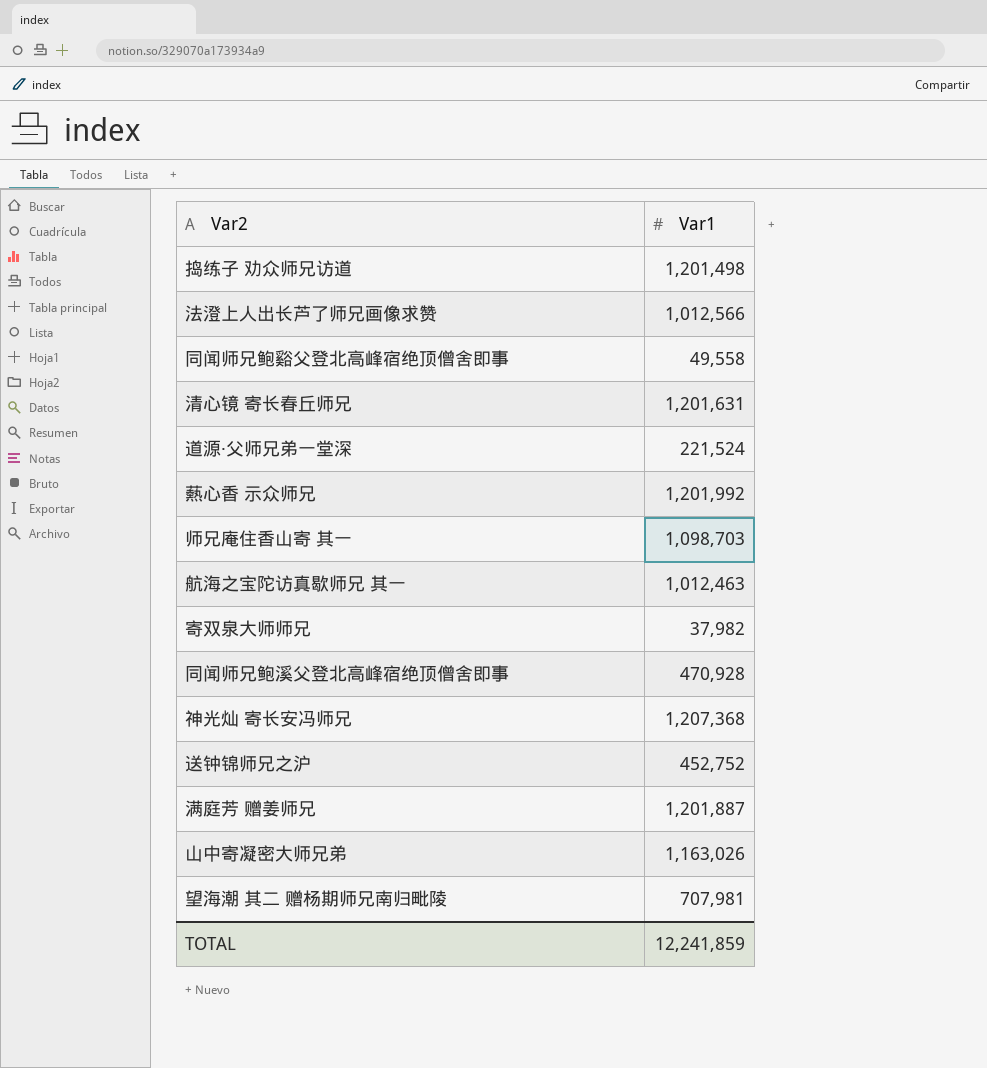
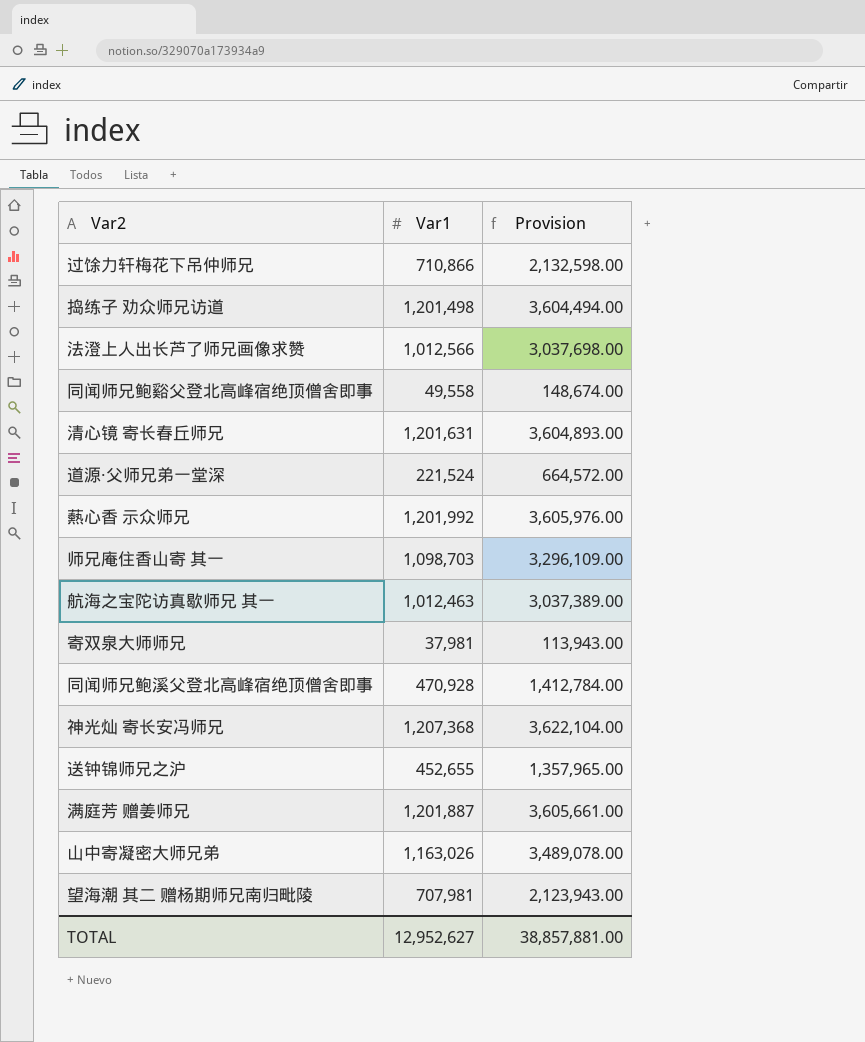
column Provision | formula: none -> [Var1] * 3
row 过馀力轩梅花下吊仲师兄: none -> 710,866 | 2,132,598.00
寄双泉大师师兄 | Var1: 37,982 -> 37,981
送钟锦师兄之沪 | Var1: 452,752 -> 452,655
TOTAL | Var1: 12,241,859 -> 12,952,627

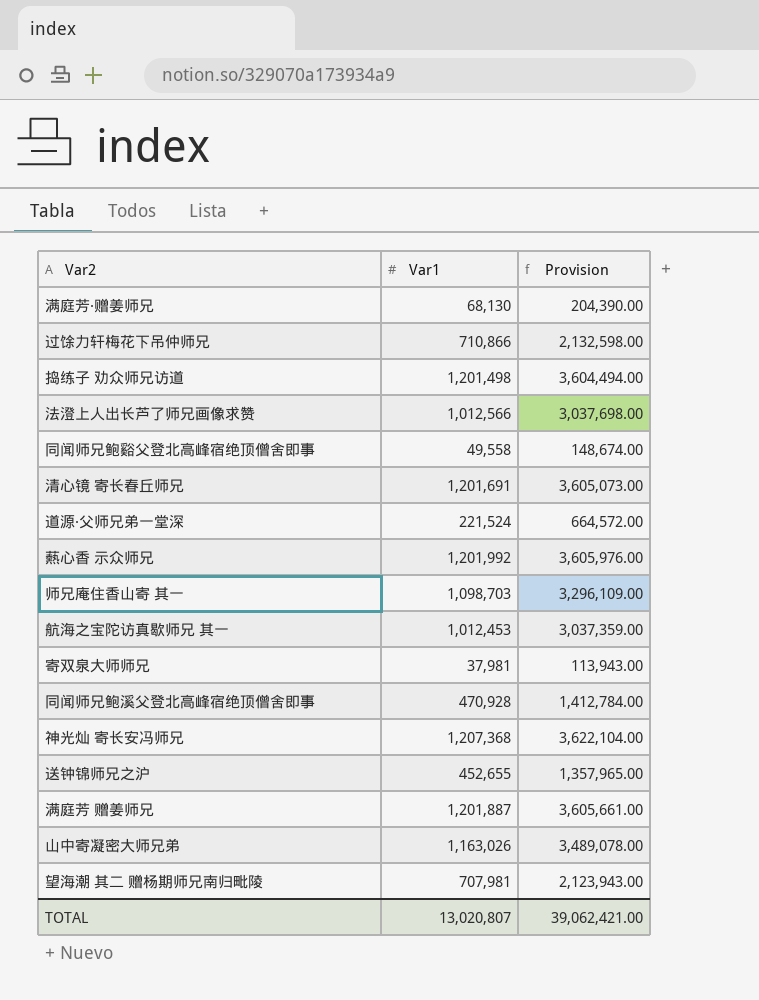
row 满庭芳·赠姜师兄: none -> 68,130 | 204,390.00
清心镜 寄长春丘师兄 | Var1: 1,201,631 -> 1,201,691
清心镜 寄长春丘师兄 | Provision: 3,604,893.00 -> 3,605,073.00
航海之宝陀访真歇师兄 其一 | Var1: 1,012,463 -> 1,012,453
航海之宝陀访真歇师兄 其一 | Provision: 3,037,389.00 -> 3,037,359.00
TOTAL | Var1: 12,952,627 -> 13,020,807
TOTAL | Provision: 38,857,881.00 -> 39,062,421.00

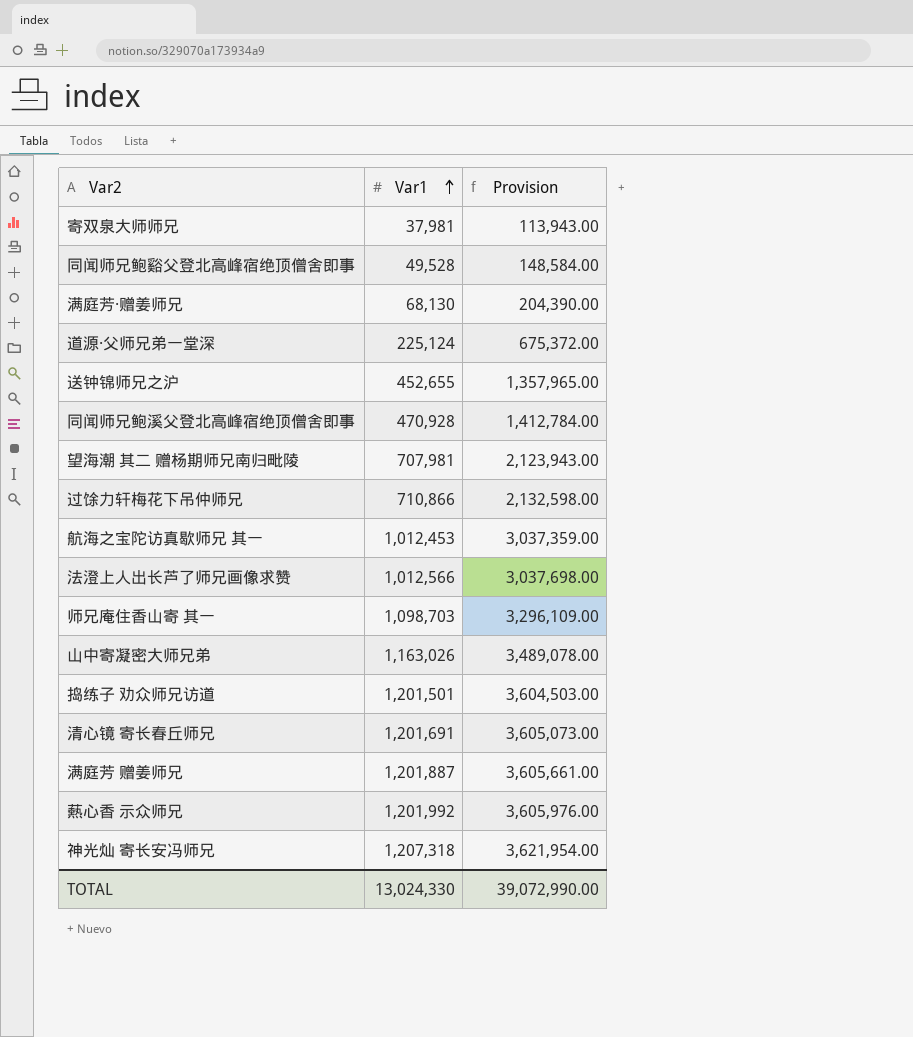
row order: none -> Var1 ascending
同闻师兄鲍谿父登北高峰宿绝顶僧舍即事 | Var1: 49,558 -> 49,528
同闻师兄鲍谿父登北高峰宿绝顶僧舍即事 | Provision: 148,674.00 -> 148,584.00
道源·父师兄弟一堂深 | Var1: 221,524 -> 225,124
道源·父师兄弟一堂深 | Provision: 664,572.00 -> 675,372.00
捣练子 劝众师兄访道 | Var1: 1,201,498 -> 1,201,501
捣练子 劝众师兄访道 | Provision: 3,604,494.00 -> 3,604,503.00
神光灿 寄长安冯师兄 | Var1: 1,207,368 -> 1,207,318
神光灿 寄长安冯师兄 | Provision: 3,622,104.00 -> 3,621,954.00
TOTAL | Var1: 13,020,807 -> 13,024,330
TOTAL | Provision: 39,062,421.00 -> 39,072,990.00

